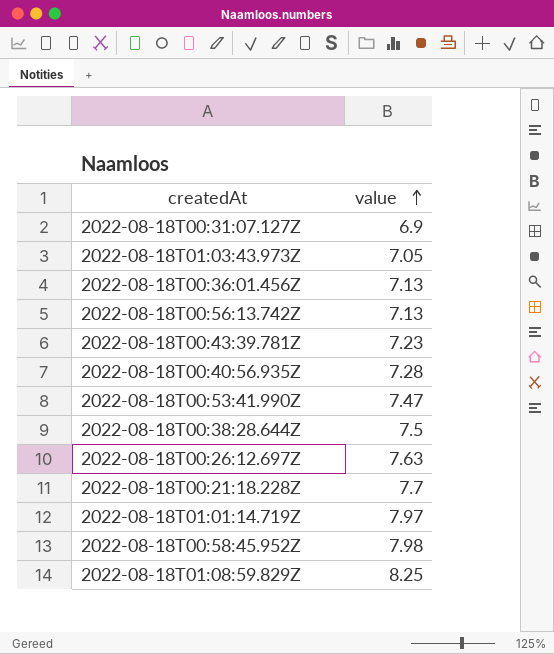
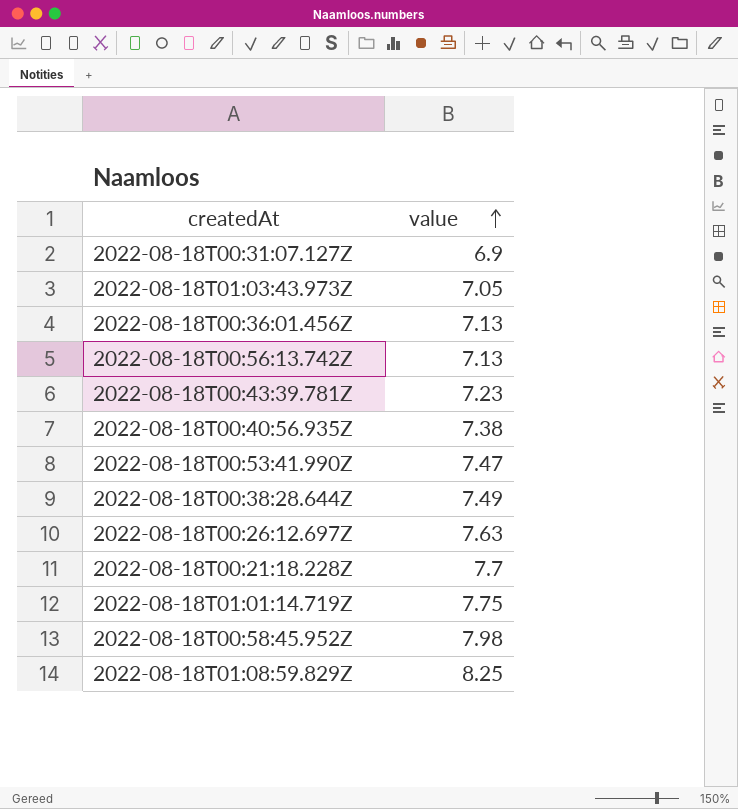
2022-08-18T00:40:56.935Z | value: 7.28 -> 7.38
2022-08-18T00:38:28.644Z | value: 7.5 -> 7.49
2022-08-18T01:01:14.719Z | value: 7.97 -> 7.75

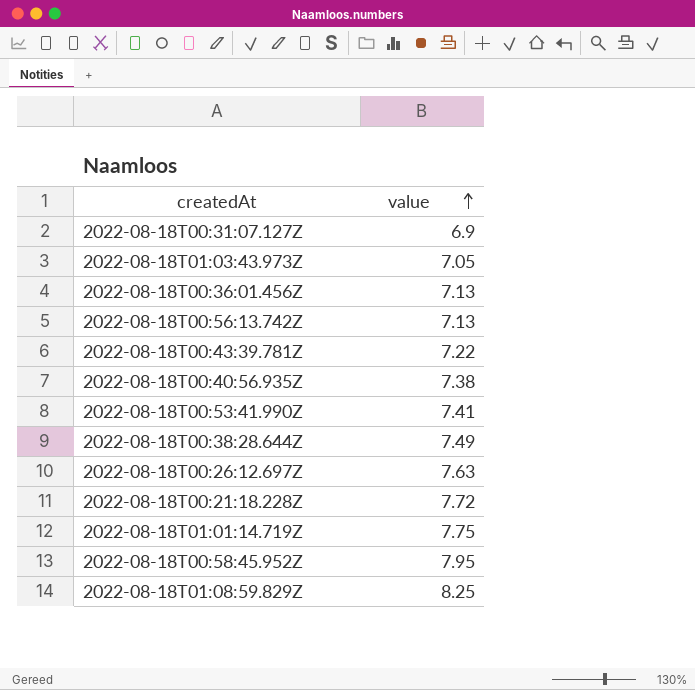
2022-08-18T00:43:39.781Z | value: 7.23 -> 7.22
2022-08-18T00:53:41.990Z | value: 7.47 -> 7.41
2022-08-18T00:21:18.228Z | value: 7.7 -> 7.72
2022-08-18T00:58:45.952Z | value: 7.98 -> 7.95

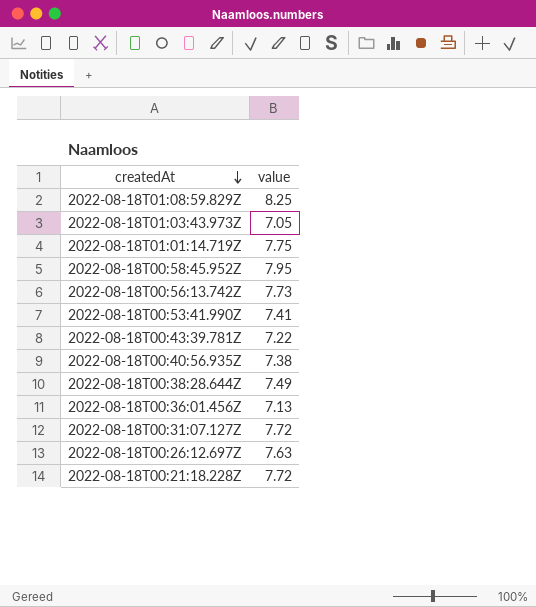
row order: value ascending -> createdAt descending
2022-08-18T00:56:13.742Z | value: 7.13 -> 7.73
2022-08-18T00:31:07.127Z | value: 6.9 -> 7.72

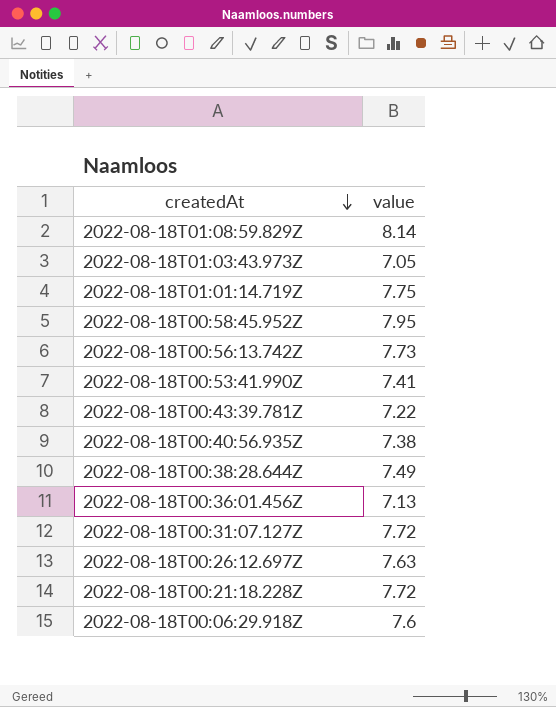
2022-08-18T01:08:59.829Z | value: 8.25 -> 8.14
row 2022-08-18T00:06:29.918Z: none -> 7.6

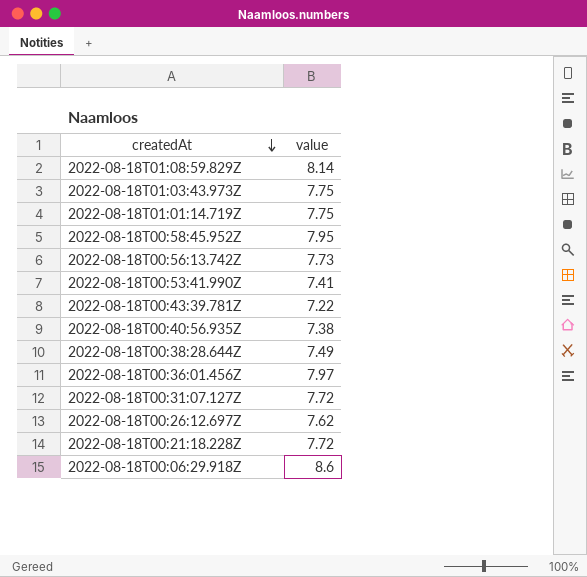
2022-08-18T01:03:43.973Z | value: 7.05 -> 7.75
2022-08-18T00:36:01.456Z | value: 7.13 -> 7.97
2022-08-18T00:26:12.697Z | value: 7.63 -> 7.62
2022-08-18T00:06:29.918Z | value: 7.6 -> 8.6

